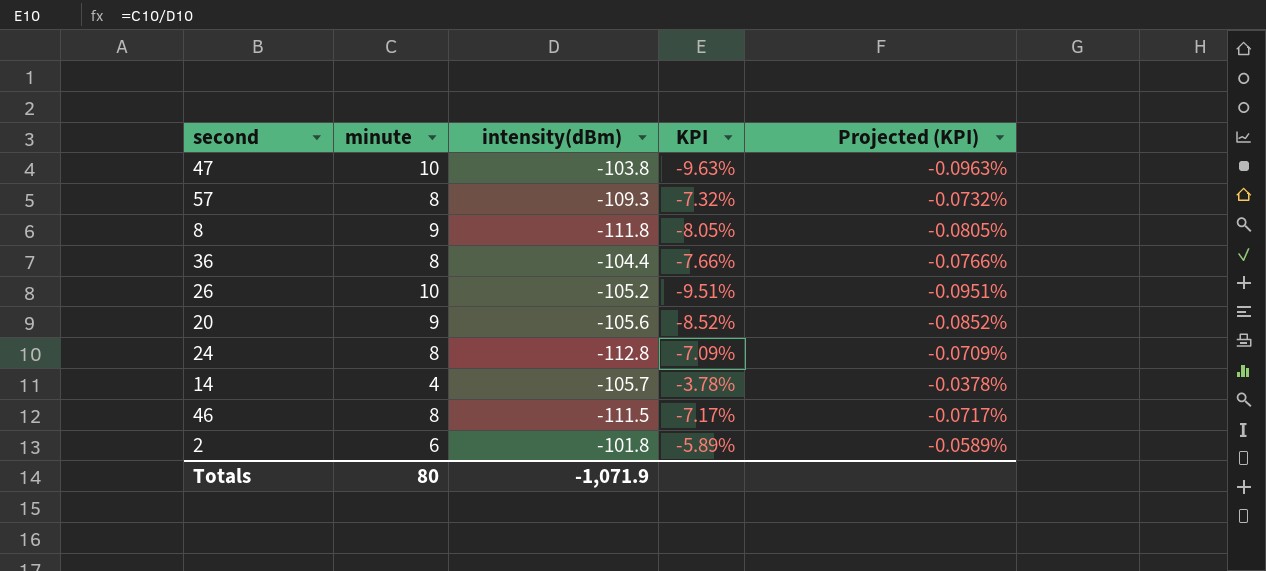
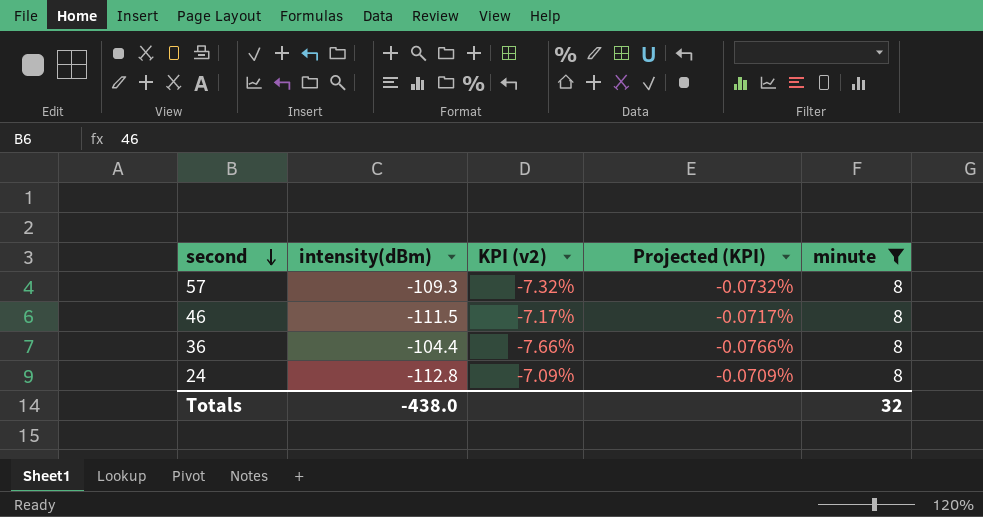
filter: none -> minute = 8
row order: none -> second descending
column name: KPI -> KPI (v2)
column minute | position: 2 -> 5
Totals | intensity(dBm): -1,071.9 -> -438.0
Totals | minute: 80 -> 32

